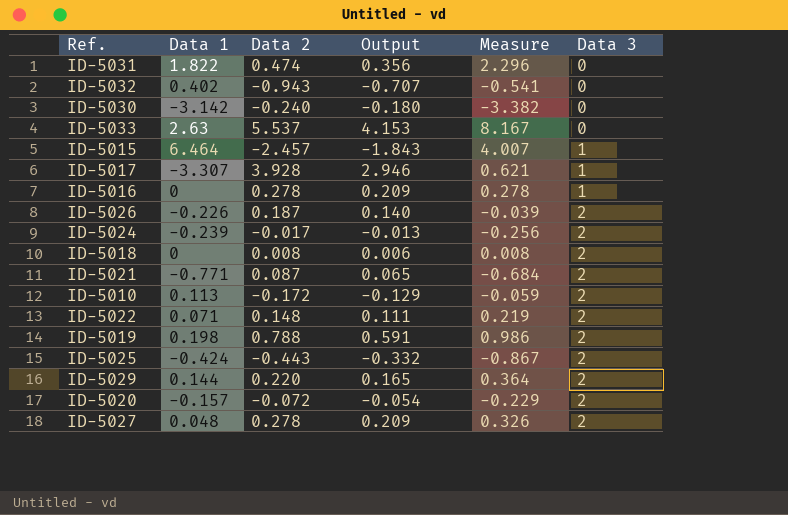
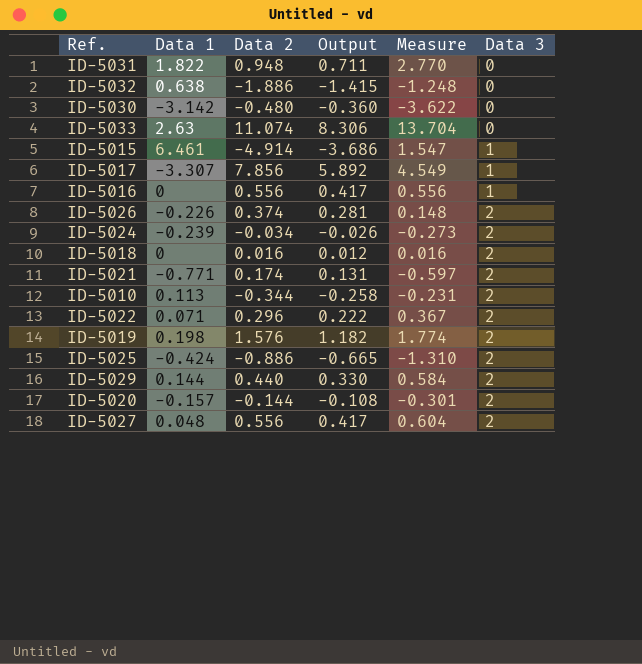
ID-5031 | Data 2: 0.474 -> 0.948
ID-5031 | Output: 0.356 -> 0.711
ID-5031 | Measure: 2.296 -> 2.770
ID-5032 | Data 1: 0.402 -> 0.638
ID-5032 | Data 2: -0.943 -> -1.886
ID-5032 | Output: -0.707 -> -1.415
ID-5032 | Measure: -0.541 -> -1.248
ID-5030 | Data 2: -0.240 -> -0.480
ID-5030 | Output: -0.180 -> -0.360
ID-5030 | Measure: -3.382 -> -3.622
ID-5033 | Data 2: 5.537 -> 11.074
ID-5033 | Output: 4.153 -> 8.306
ID-5033 | Measure: 8.167 -> 13.704
ID-5015 | Data 1: 6.464 -> 6.461
ID-5015 | Data 2: -2.457 -> -4.914
ID-5015 | Output: -1.843 -> -3.686
ID-5015 | Measure: 4.007 -> 1.547
ID-5017 | Data 2: 3.928 -> 7.856
ID-5017 | Output: 2.946 -> 5.892
ID-5017 | Measure: 0.621 -> 4.549
ID-5016 | Data 2: 0.278 -> 0.556
ID-5016 | Output: 0.209 -> 0.417
ID-5016 | Measure: 0.278 -> 0.556
ID-5026 | Data 2: 0.187 -> 0.374
ID-5026 | Output: 0.140 -> 0.281
ID-5026 | Measure: -0.039 -> 0.148
ID-5024 | Data 2: -0.017 -> -0.034
ID-5024 | Output: -0.013 -> -0.026
ID-5024 | Measure: -0.256 -> -0.273
ID-5018 | Data 2: 0.008 -> 0.016
ID-5018 | Output: 0.006 -> 0.012
ID-5018 | Measure: 0.008 -> 0.016
ID-5021 | Data 2: 0.087 -> 0.174
ID-5021 | Output: 0.065 -> 0.131
ID-5021 | Measure: -0.684 -> -0.597
ID-5010 | Data 2: -0.172 -> -0.344
ID-5010 | Output: -0.129 -> -0.258
ID-5010 | Measure: -0.059 -> -0.231
ID-5022 | Data 2: 0.148 -> 0.296
ID-5022 | Output: 0.111 -> 0.222
ID-5022 | Measure: 0.219 -> 0.367
ID-5019 | Data 2: 0.788 -> 1.576
ID-5019 | Output: 0.591 -> 1.182
ID-5019 | Measure: 0.986 -> 1.774
ID-5025 | Data 2: -0.443 -> -0.886
ID-5025 | Output: -0.332 -> -0.665
ID-5025 | Measure: -0.867 -> -1.310
ID-5029 | Data 2: 0.220 -> 0.440
ID-5029 | Output: 0.165 -> 0.330
ID-5029 | Measure: 0.364 -> 0.584
ID-5020 | Data 2: -0.072 -> -0.144
ID-5020 | Output: -0.054 -> -0.108
ID-5020 | Measure: -0.229 -> -0.301
ID-5027 | Data 2: 0.278 -> 0.556
ID-5027 | Output: 0.209 -> 0.417
ID-5027 | Measure: 0.326 -> 0.604

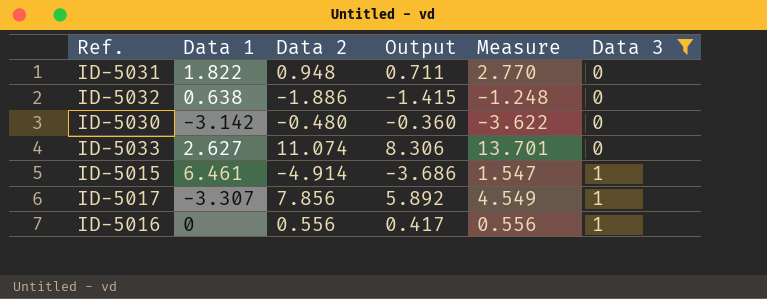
filter: none -> Data 3 != 2
ID-5033 | Data 1: 2.63 -> 2.627
ID-5033 | Measure: 13.704 -> 13.701

